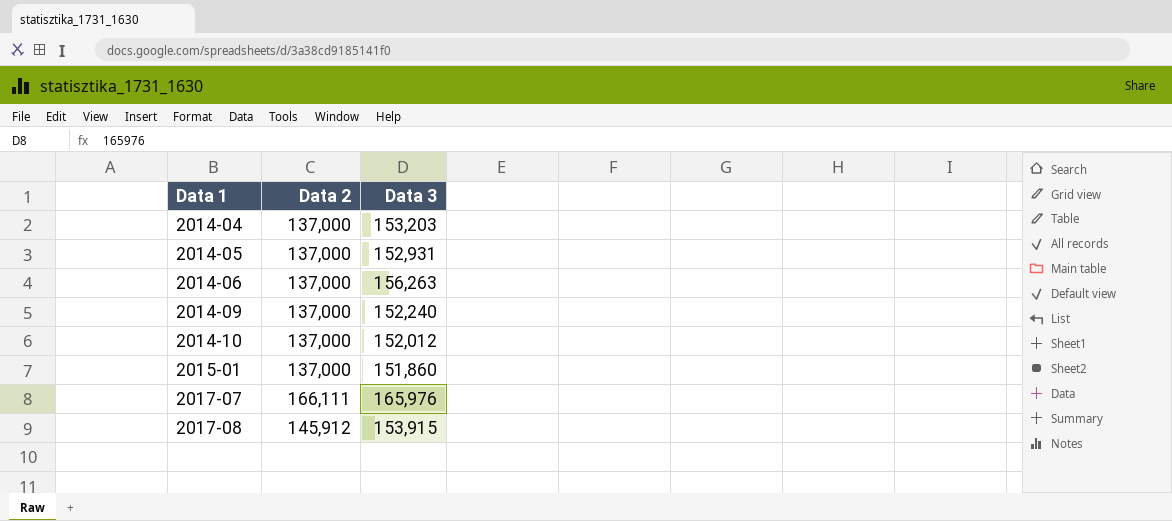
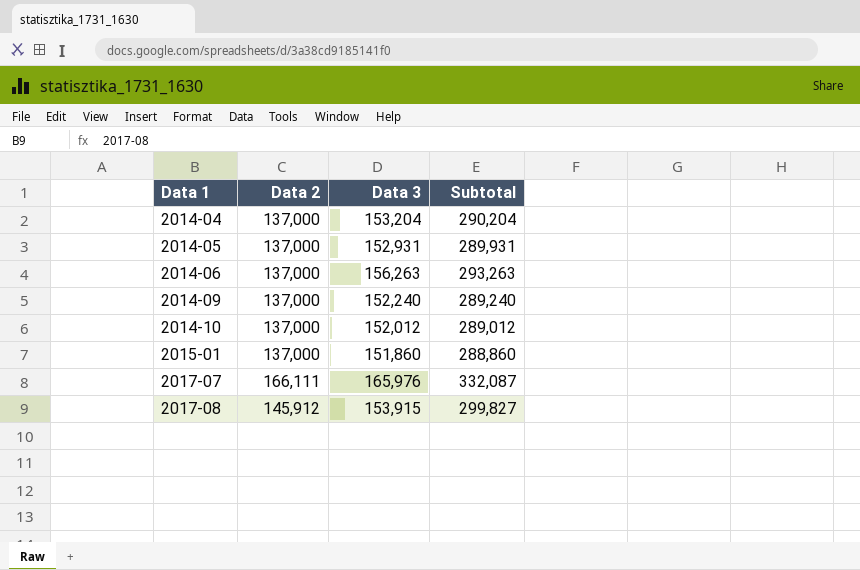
column Subtotal | formula: none -> [Data 2] + [Data 3]
2014-04 | Data 3: 153,203 -> 153,204

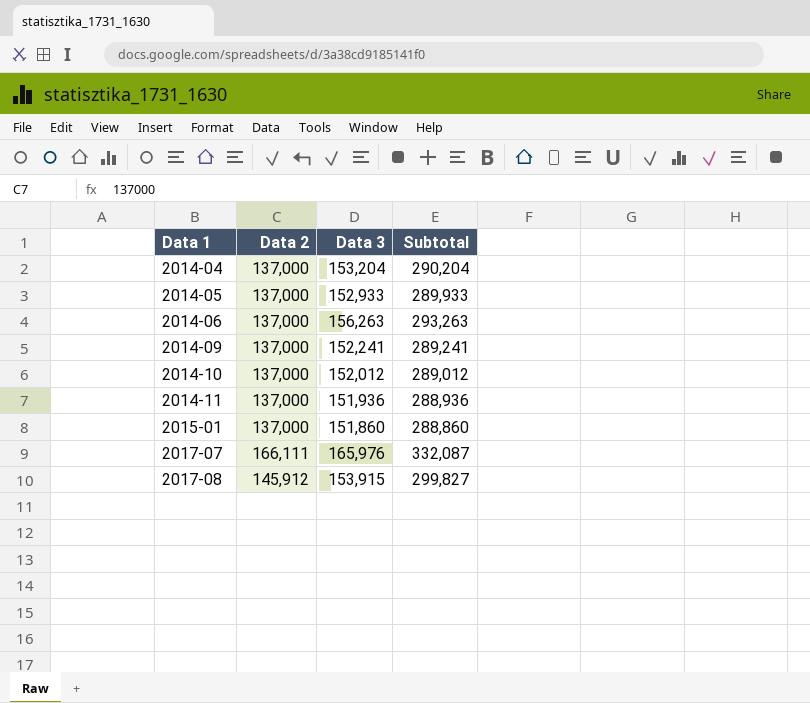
2014-05 | Data 3: 152,931 -> 152,933
2014-05 | Subtotal: 289,931 -> 289,933
2014-09 | Data 3: 152,240 -> 152,241
2014-09 | Subtotal: 289,240 -> 289,241
row 2014-11: none -> 137,000 | 151,936 | 288,936

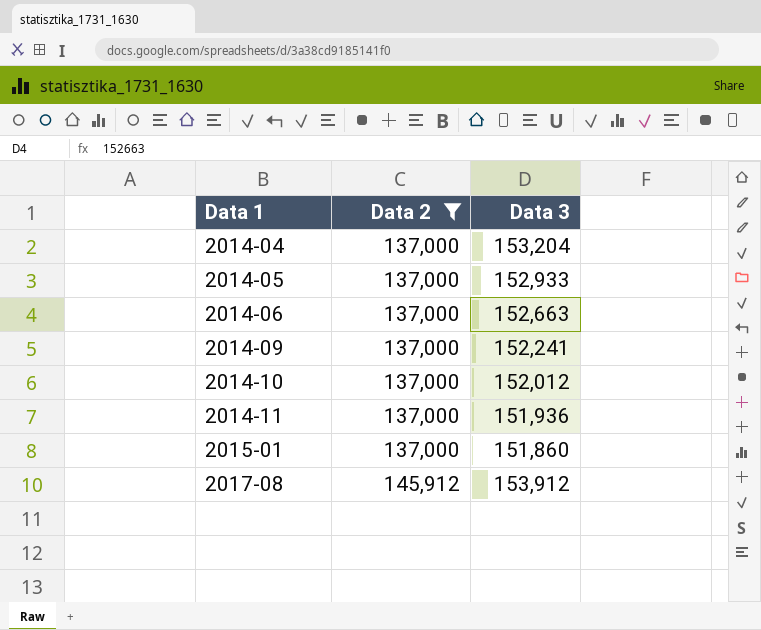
filter: none -> Data 2 != 166,111
column Subtotal | formula: [Data 2] + [Data 3] -> none
2014-06 | Data 3: 156,263 -> 152,663
2017-08 | Data 3: 153,915 -> 153,912

